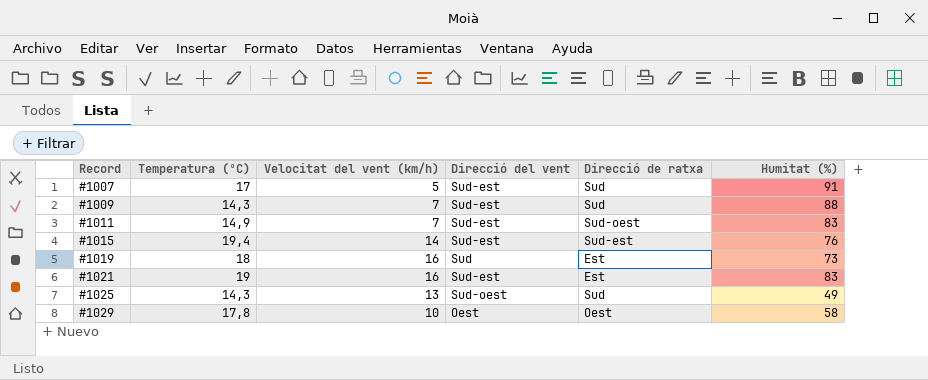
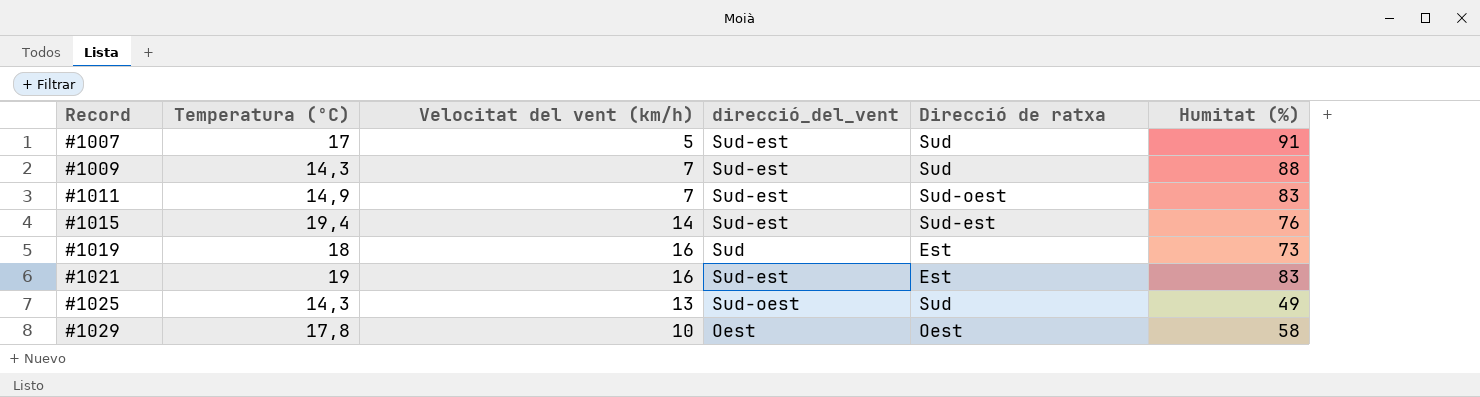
column name: Direcció del vent -> direcció_del_vent

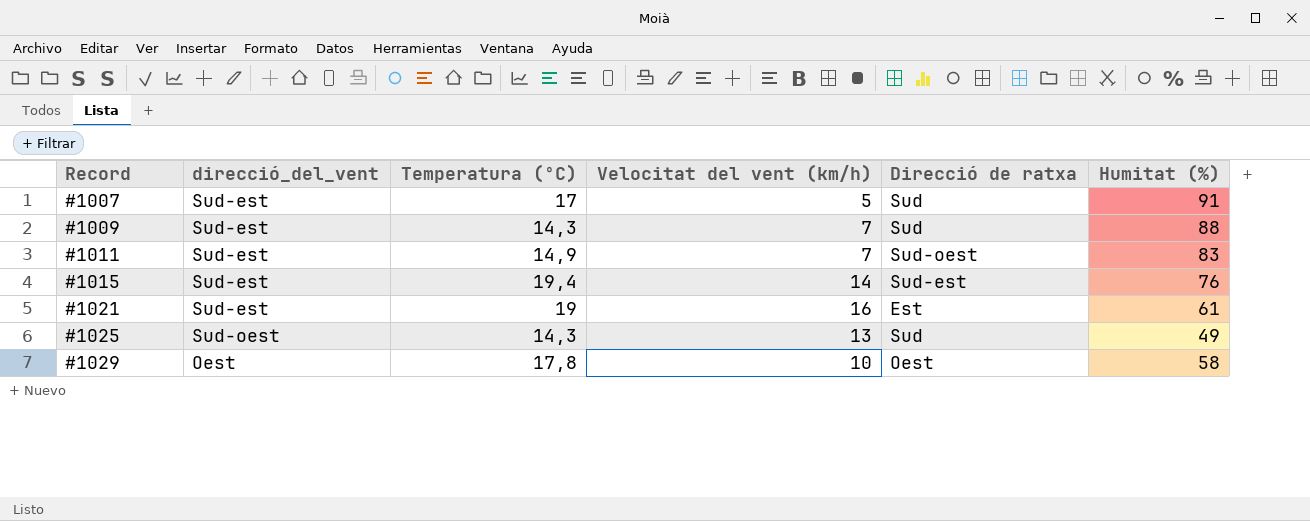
column direcció_del_vent | position: 4 -> 2
row #1019: 18 | 16 | Sud | Est | 73 -> none
#1021 | Humitat (%): 83 -> 61

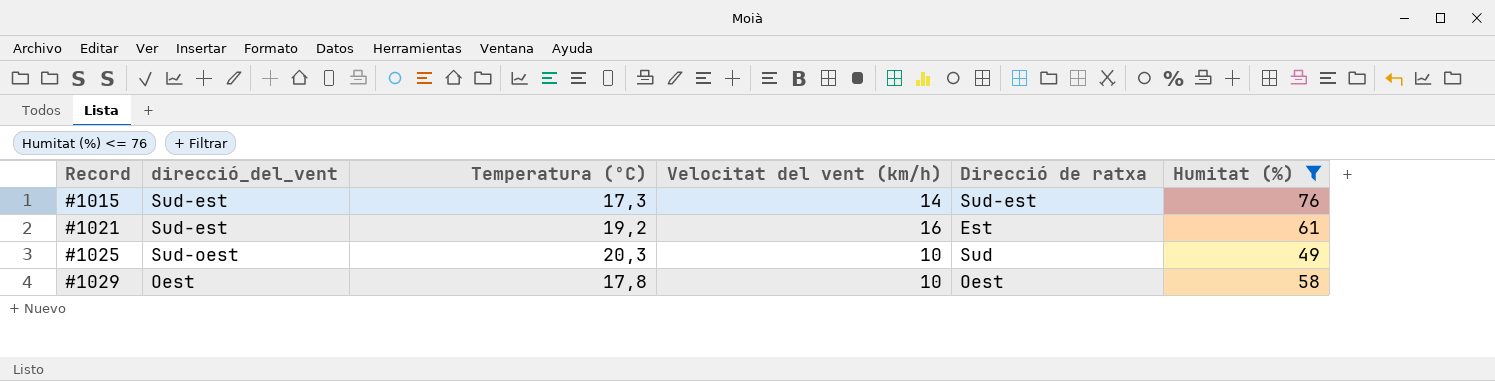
filter: none -> Humitat (%) <= 76
#1015 | Temperatura (ºC): 19,4 -> 17,3
#1021 | Temperatura (ºC): 19 -> 19,2
#1025 | Temperatura (ºC): 14,3 -> 20,3
#1025 | Velocitat del vent (km/h): 13 -> 10

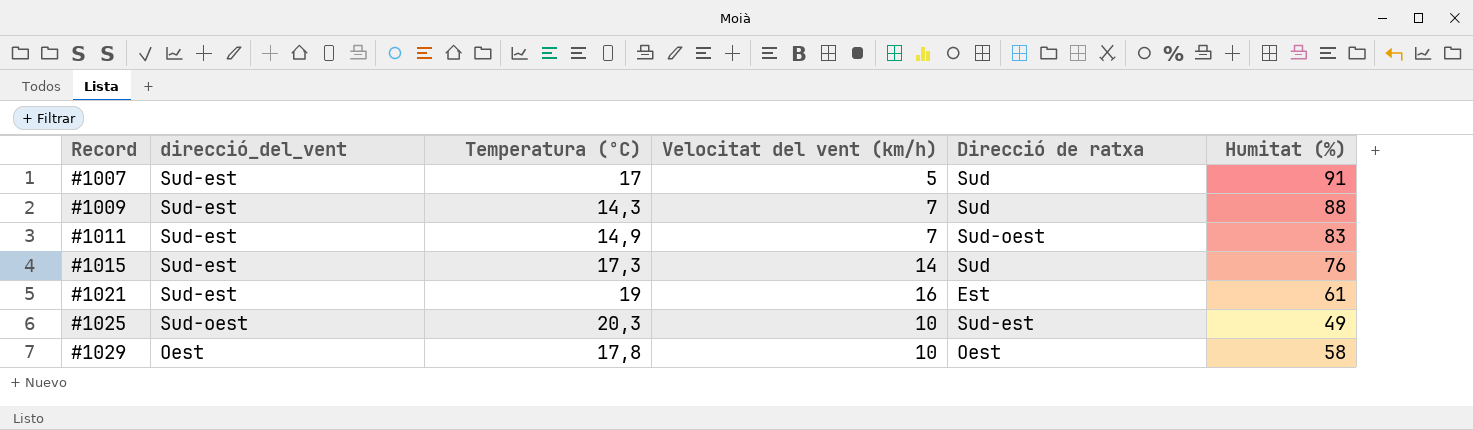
filter: Humitat (%) <= 76 -> none
#1015 | Direcció de ratxa: Sud-est -> Sud
#1021 | Temperatura (ºC): 19,2 -> 19
#1025 | Direcció de ratxa: Sud -> Sud-est

